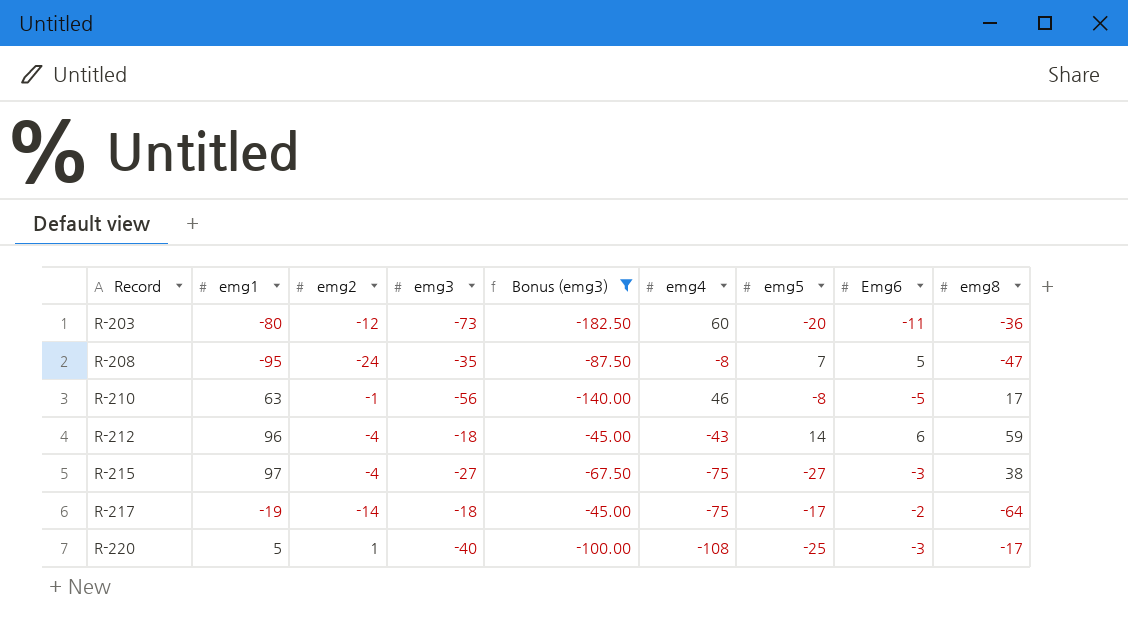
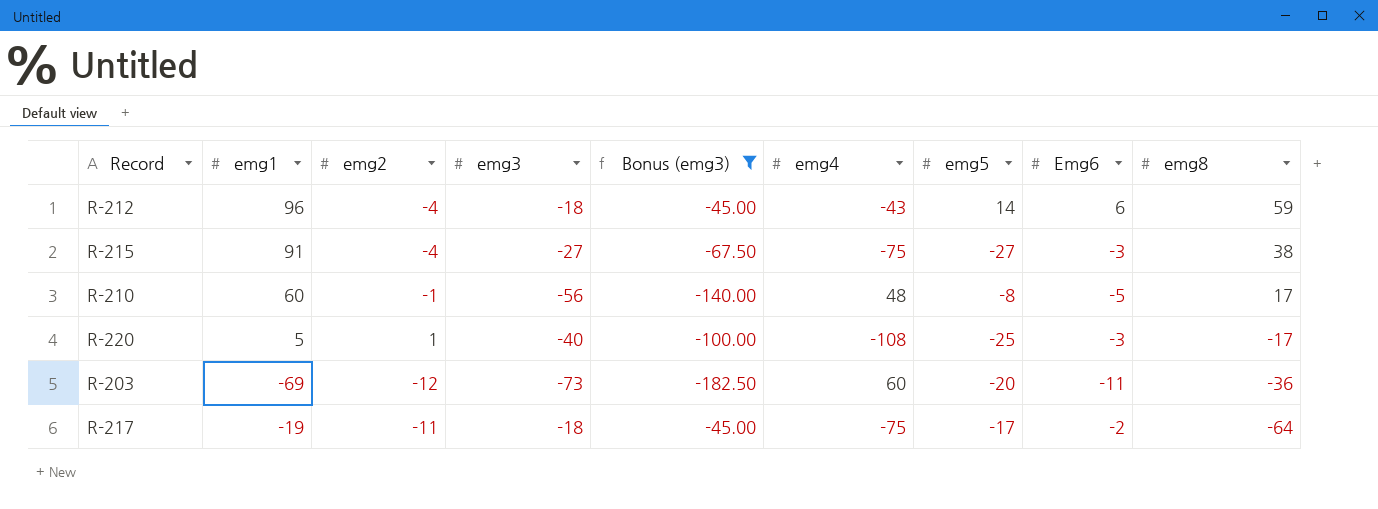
row order: Record ascending -> emg8 descending
row R-208: -95 | -24 | -35 | -87.50 | -8 | 7 | 5 | -47 -> none
R-215 | emg1: 97 -> 91
R-210 | emg1: 63 -> 60
R-210 | emg4: 46 -> 48
R-203 | emg1: -80 -> -69
R-217 | emg2: -14 -> -11

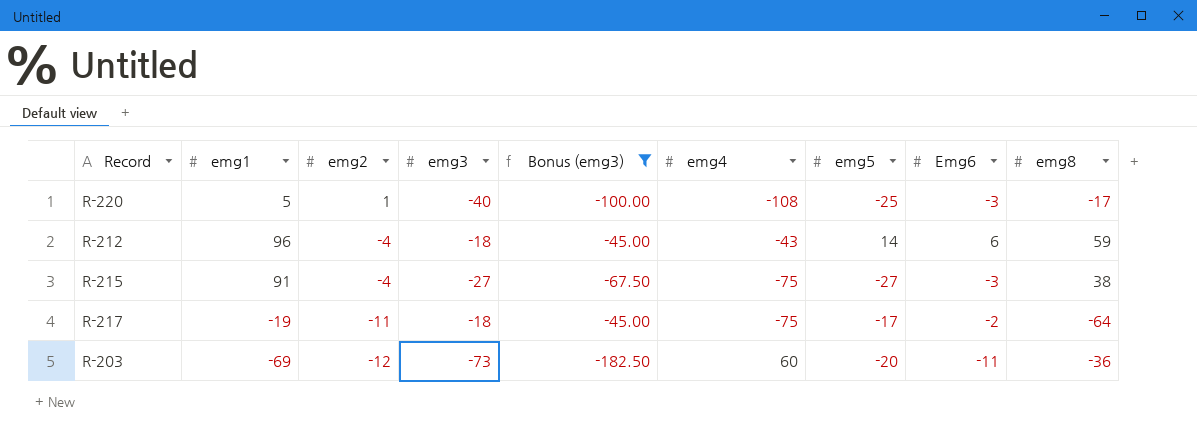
row order: emg8 descending -> emg2 descending
row R-210: 60 | -1 | -56 | -140.00 | 48 | -8 | -5 | 17 -> none

